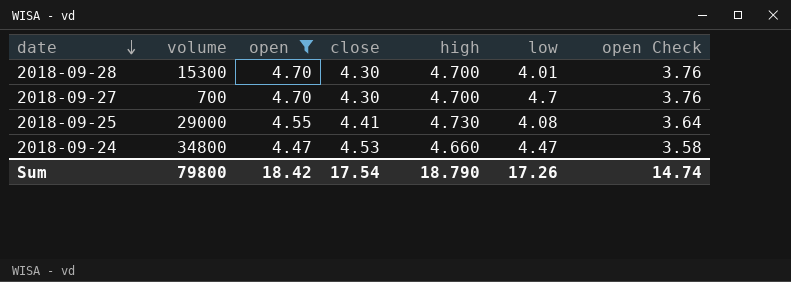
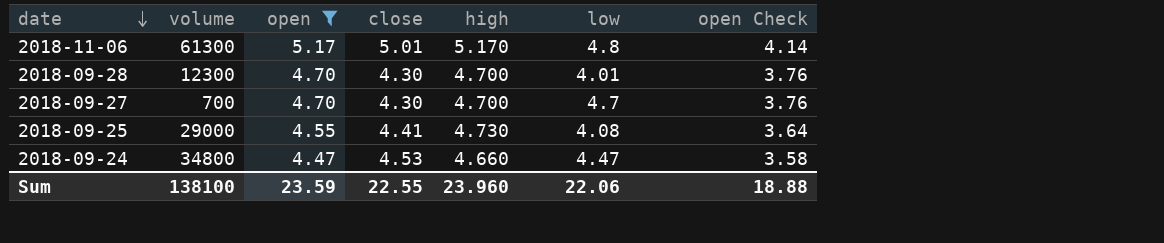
row 2018-11-06: none -> 61300 | 5.17 | 5.01 | 5.170 | 4.8 | 4.14
2018-09-28 | volume: 15300 -> 12300
Sum | volume: 79800 -> 138100
Sum | open: 18.42 -> 23.59
Sum | close: 17.54 -> 22.55
Sum | high: 18.790 -> 23.960
Sum | low: 17.26 -> 22.06
Sum | open Check: 14.74 -> 18.88

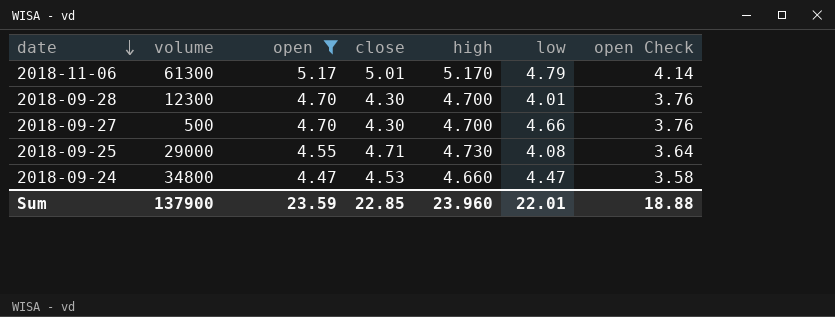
2018-11-06 | low: 4.8 -> 4.79
2018-09-27 | volume: 700 -> 500
2018-09-27 | low: 4.7 -> 4.66
2018-09-25 | close: 4.41 -> 4.71
Sum | volume: 138100 -> 137900
Sum | close: 22.55 -> 22.85
Sum | low: 22.06 -> 22.01

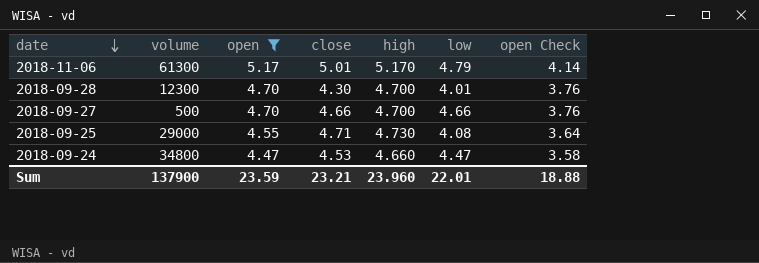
2018-09-27 | close: 4.30 -> 4.66
Sum | close: 22.85 -> 23.21

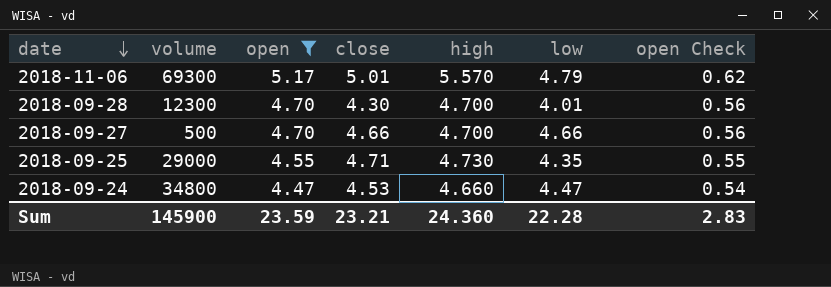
column open Check | formula: [open] * 0.8 -> [open] * 0.12
2018-11-06 | volume: 61300 -> 69300
2018-11-06 | high: 5.170 -> 5.570
2018-09-25 | low: 4.08 -> 4.35
Sum | volume: 137900 -> 145900
Sum | high: 23.960 -> 24.360
Sum | low: 22.01 -> 22.28
Sum | open Check: 18.88 -> 2.83

